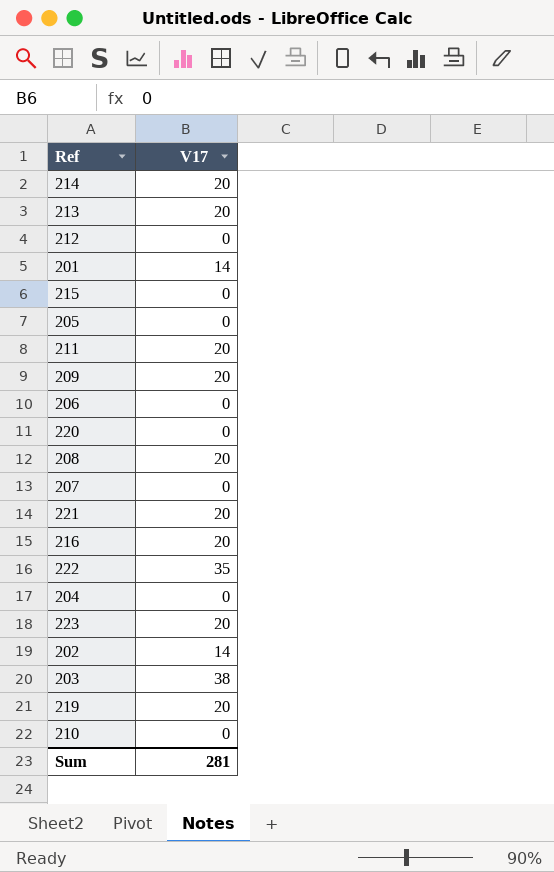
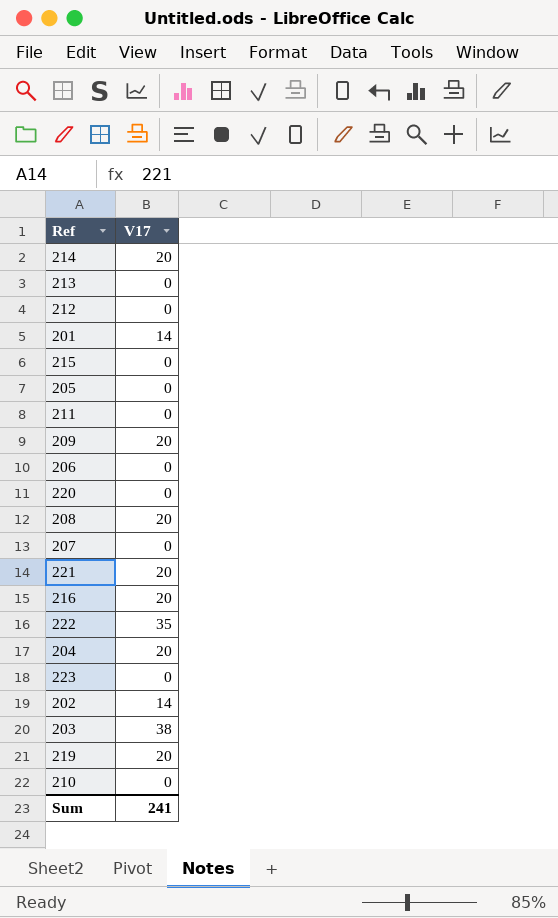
213 | V17: 20 -> 0
211 | V17: 20 -> 0
204 | V17: 0 -> 20
223 | V17: 20 -> 0
Sum | V17: 281 -> 241

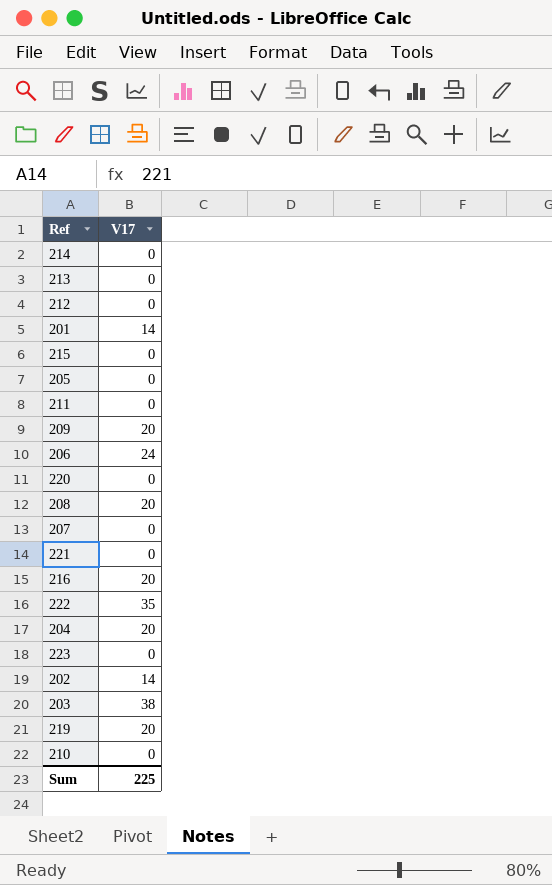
214 | V17: 20 -> 0
206 | V17: 0 -> 24
221 | V17: 20 -> 0
Sum | V17: 241 -> 225

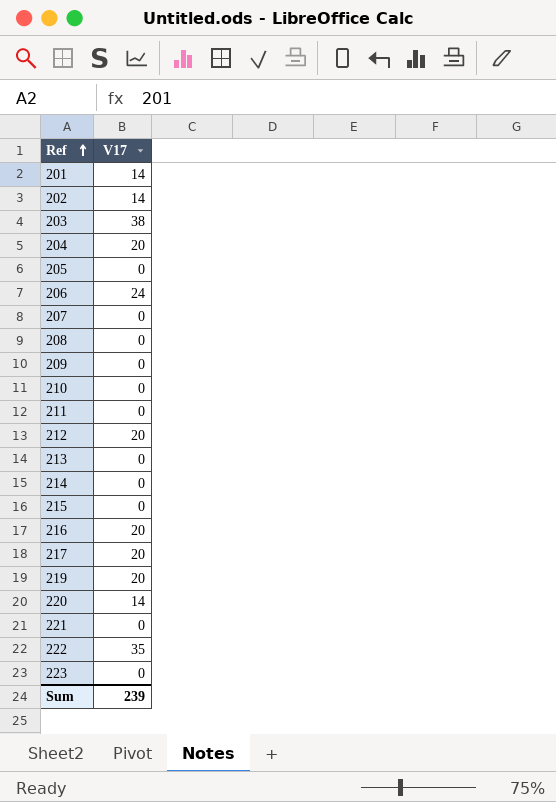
row order: none -> Ref ascending
208 | V17: 20 -> 0
209 | V17: 20 -> 0
212 | V17: 0 -> 20
row 217: none -> 20
220 | V17: 0 -> 14
Sum | V17: 225 -> 239

